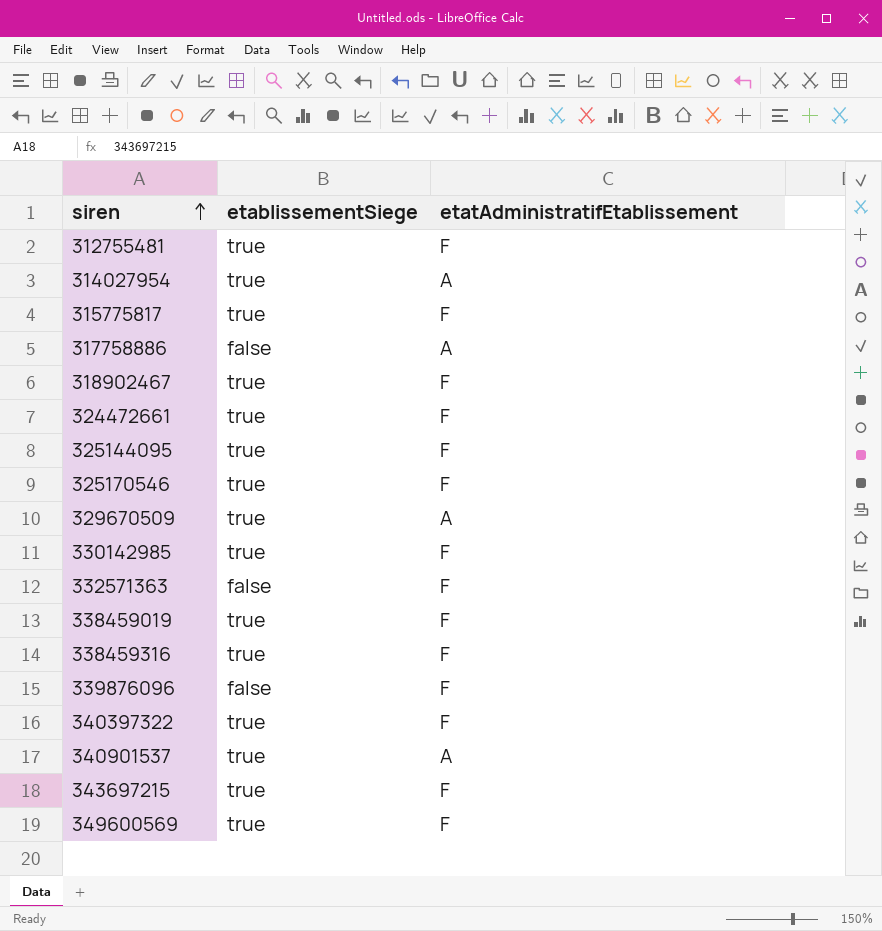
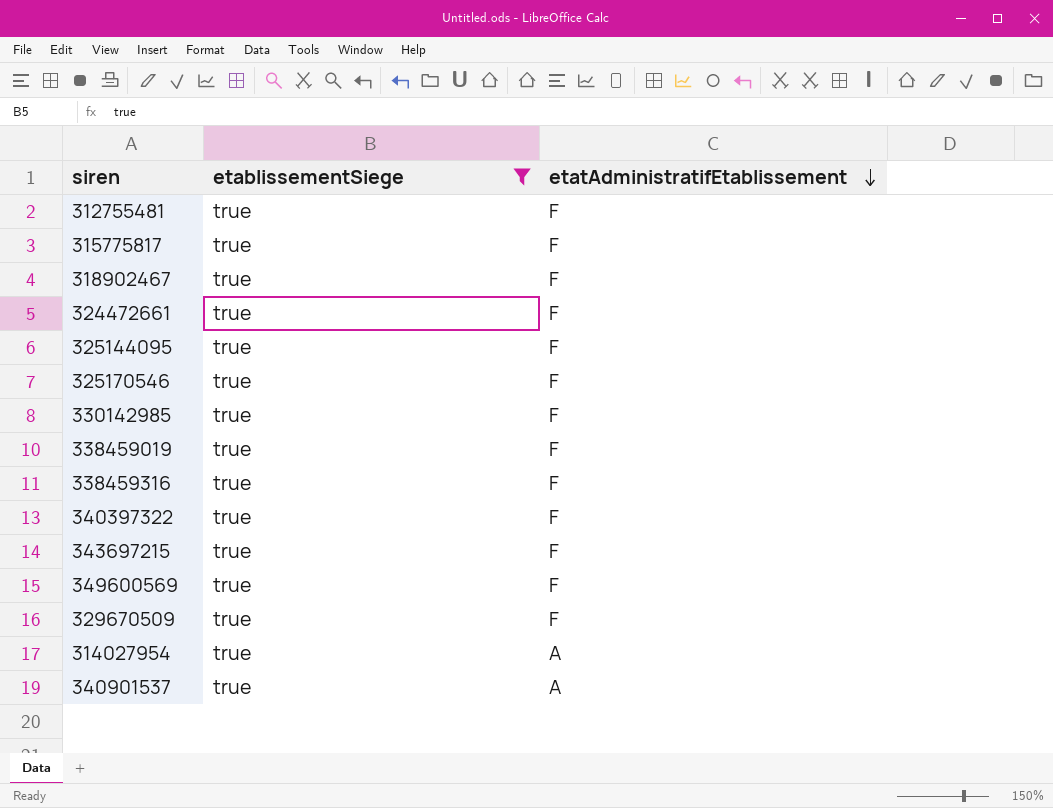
filter: none -> etablissementSiege = true
row order: siren ascending -> etatAdministratifEtablissement descending
329670509 | etatAdministratifEtablissement: A -> F

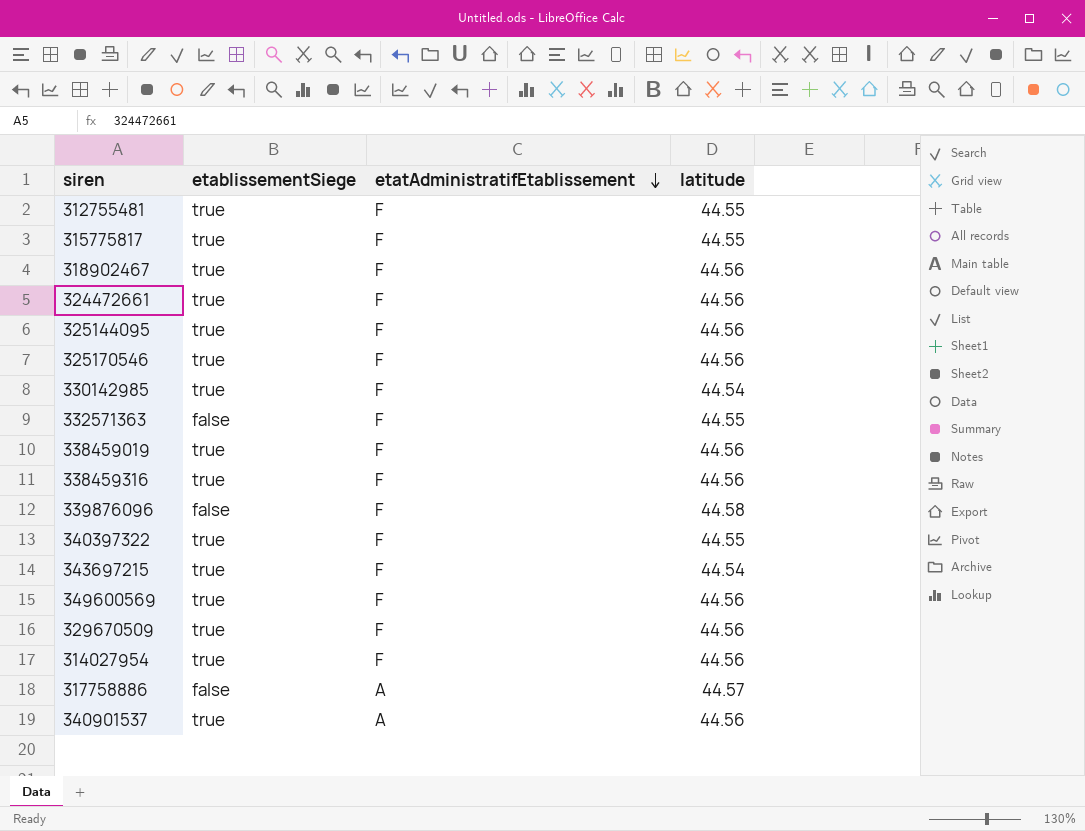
filter: etablissementSiege = true -> none
column latitude | position: none -> 4
314027954 | etatAdministratifEtablissement: A -> F

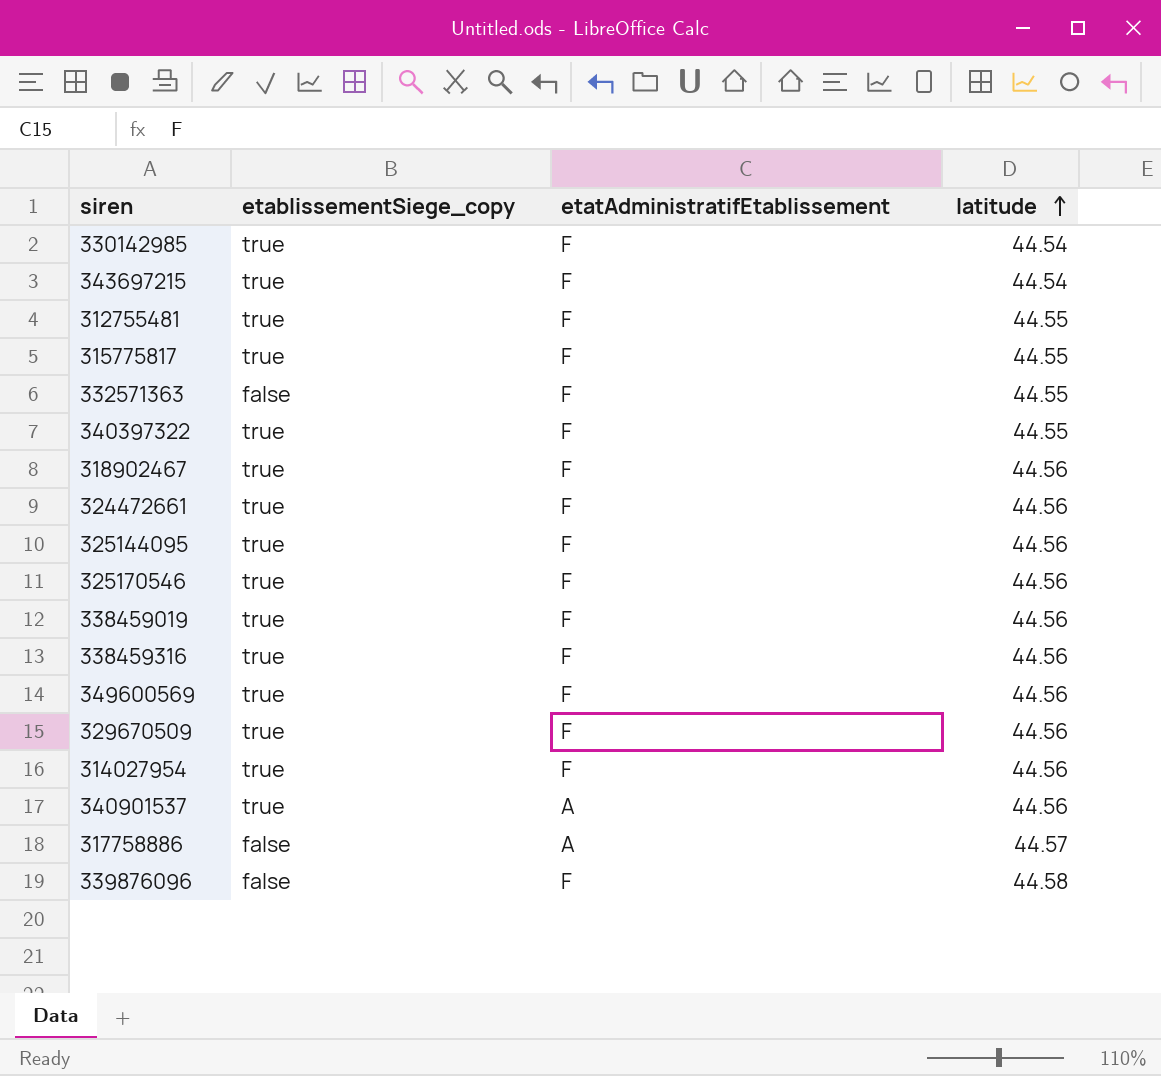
row order: etatAdministratifEtablissement descending -> latitude ascending
column name: etablissementSiege -> etablissementSiege_copy

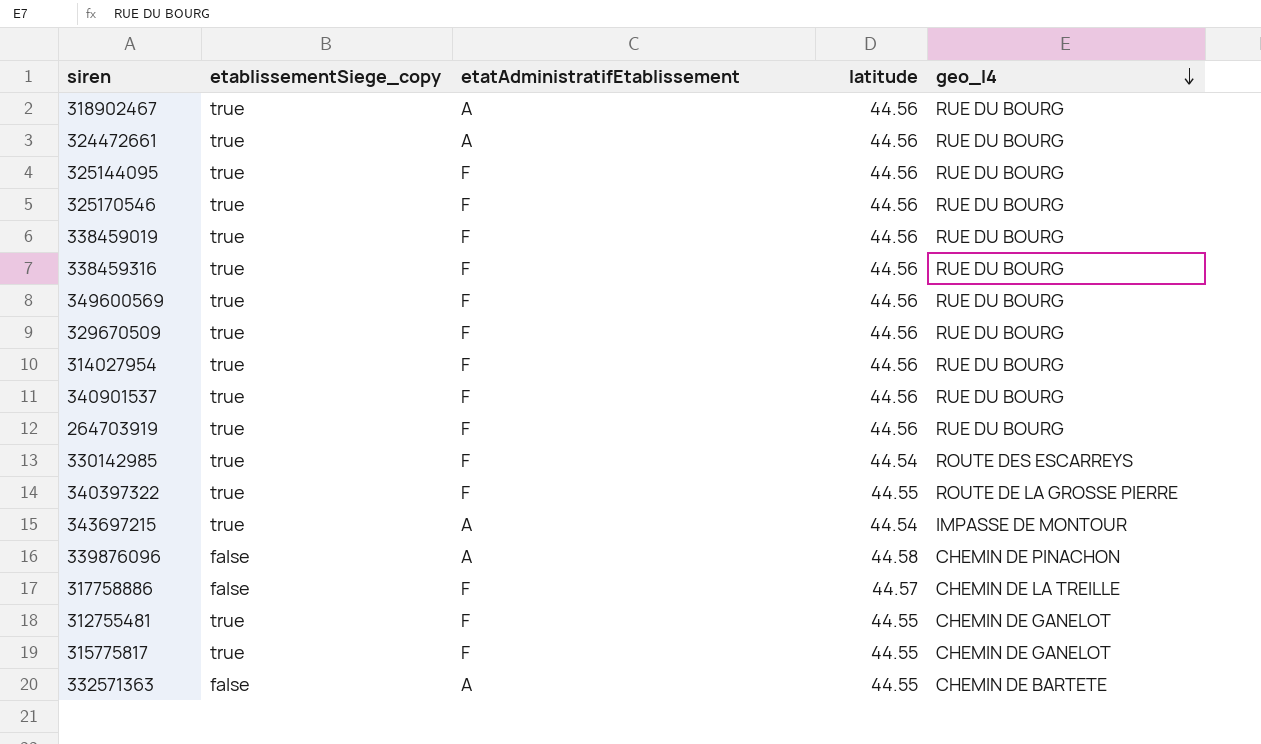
row order: latitude ascending -> geo_l4 descending
column geo_l4 | position: none -> 5
318902467 | etatAdministratifEtablissement: F -> A
324472661 | etatAdministratifEtablissement: F -> A
340901537 | etatAdministratifEtablissement: A -> F
row 264703919: none -> true | F | 44.56 | RUE DU BOURG
343697215 | etatAdministratifEtablissement: F -> A
339876096 | etatAdministratifEtablissement: F -> A
317758886 | etatAdministratifEtablissement: A -> F
332571363 | etatAdministratifEtablissement: F -> A

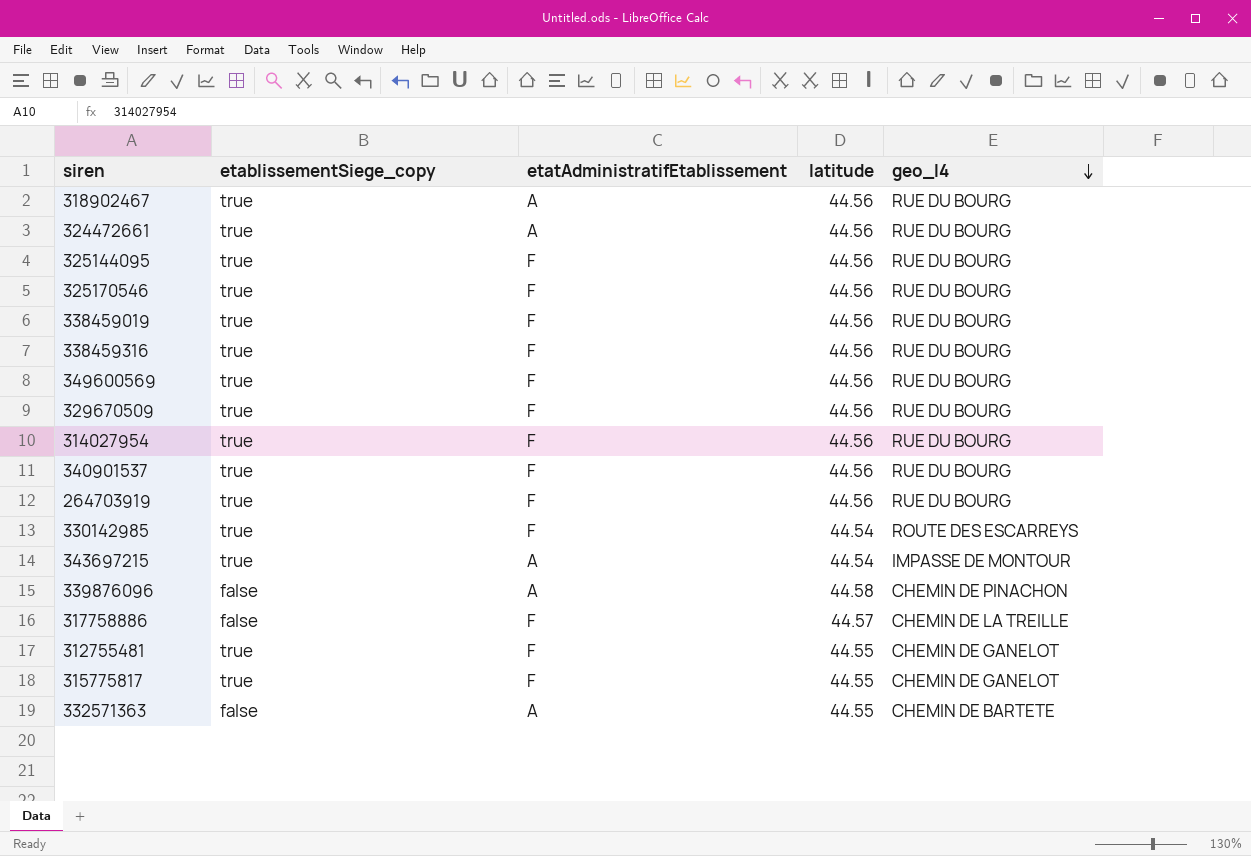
row 340397322: true | F | 44.55 | ROUTE DE LA GROSSE PIERRE -> none

